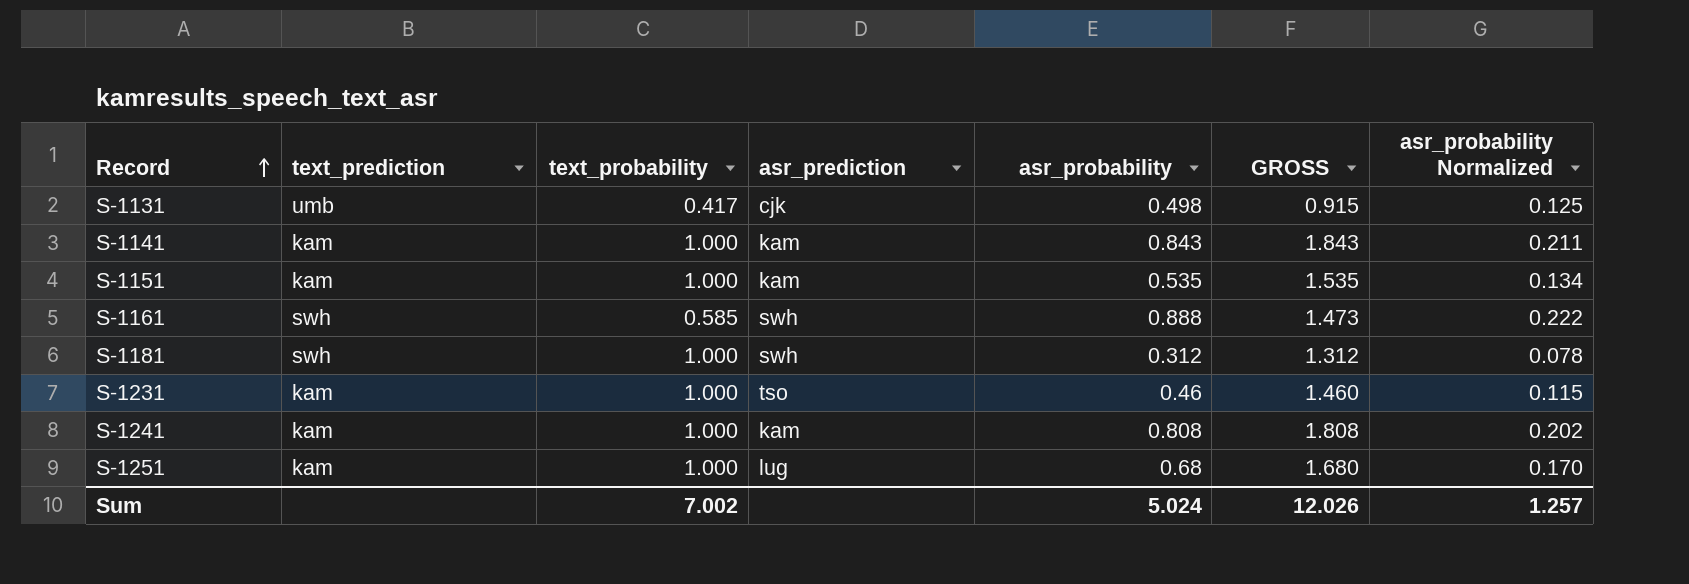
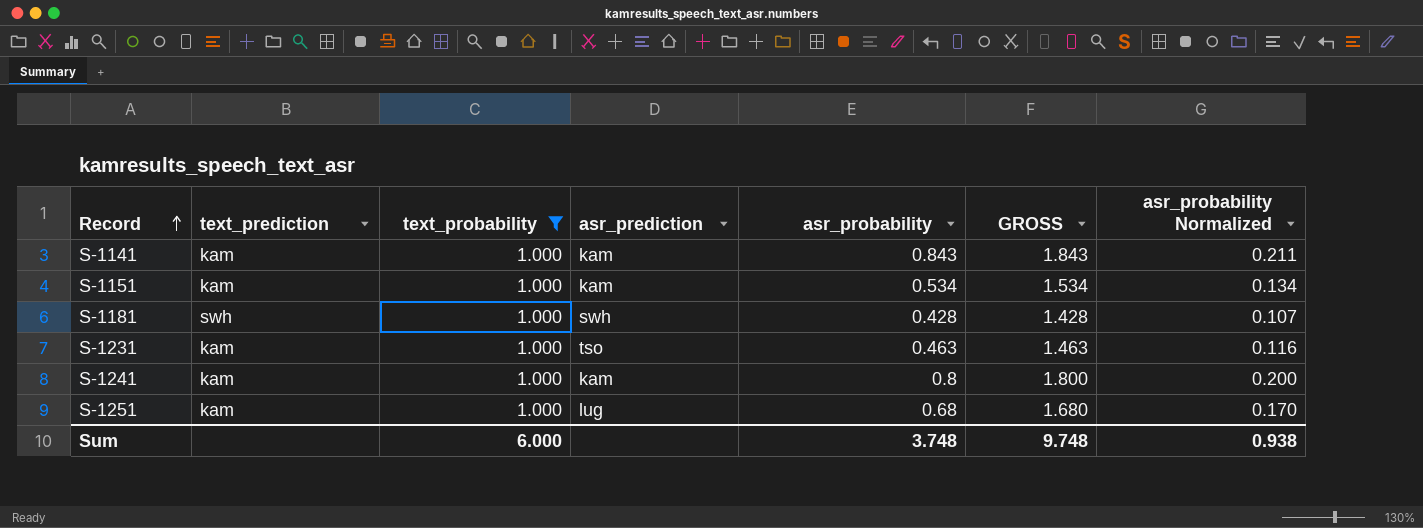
filter: none -> text_probability = 1.000
S-1151 | asr_probability: 0.535 -> 0.534
S-1151 | GROSS: 1.535 -> 1.534
S-1181 | asr_probability: 0.312 -> 0.428
S-1181 | GROSS: 1.312 -> 1.428
S-1181 | asr_probability Normalized: 0.078 -> 0.107
S-1231 | asr_probability: 0.46 -> 0.463
S-1231 | GROSS: 1.460 -> 1.463
S-1231 | asr_probability Normalized: 0.115 -> 0.116
S-1241 | asr_probability: 0.808 -> 0.8
S-1241 | GROSS: 1.808 -> 1.800
S-1241 | asr_probability Normalized: 0.202 -> 0.200
Sum | text_probability: 7.002 -> 6.000
Sum | asr_probability: 5.024 -> 3.748
Sum | GROSS: 12.026 -> 9.748
Sum | asr_probability Normalized: 1.257 -> 0.938

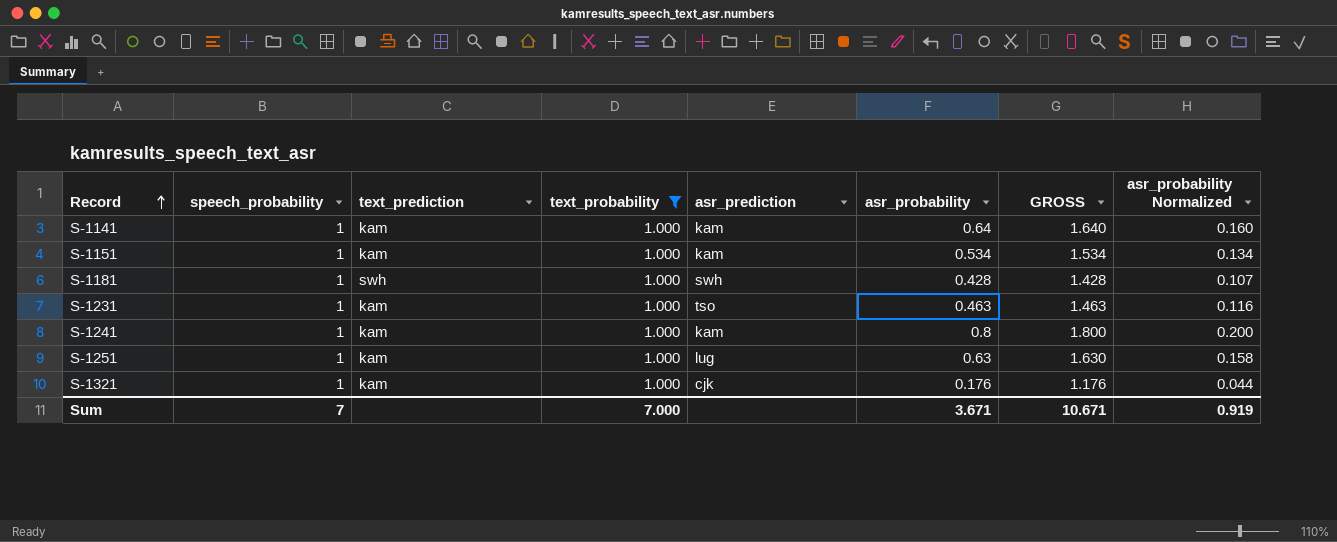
column speech_probability | position: none -> 2
S-1141 | asr_probability: 0.843 -> 0.64
S-1141 | GROSS: 1.843 -> 1.640
S-1141 | asr_probability Normalized: 0.211 -> 0.160
S-1251 | asr_probability: 0.68 -> 0.63
S-1251 | GROSS: 1.680 -> 1.630
S-1251 | asr_probability Normalized: 0.170 -> 0.158
row S-1321: none -> 1 | kam | 1.000 | cjk | 0.176 | 1.176 | 0.044
Sum | text_probability: 6.000 -> 7.000
Sum | asr_probability: 3.748 -> 3.671
Sum | GROSS: 9.748 -> 10.671
Sum | asr_probability Normalized: 0.938 -> 0.919

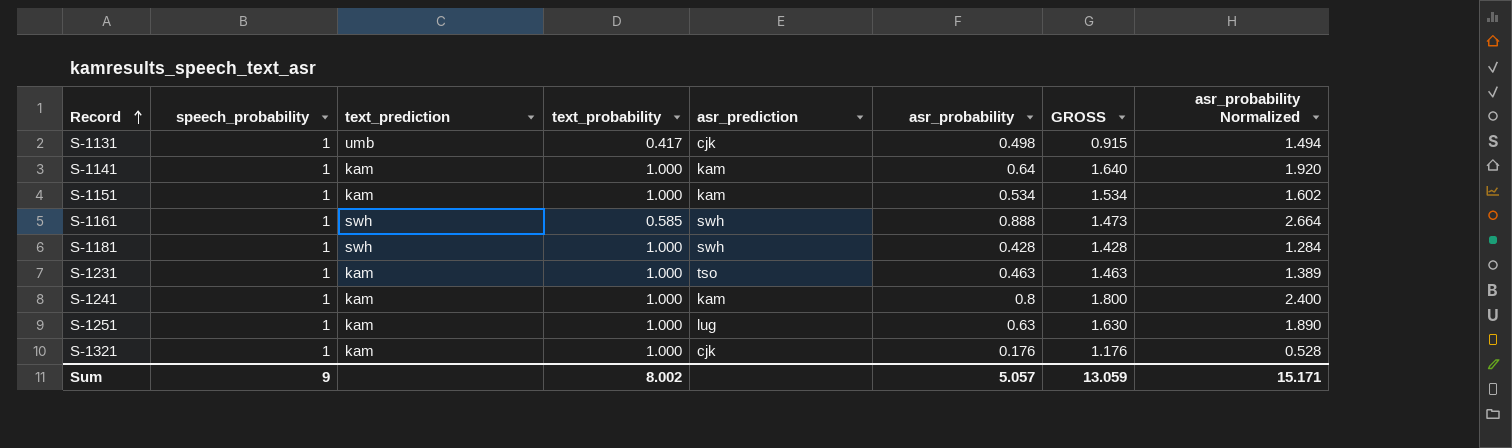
filter: text_probability = 1.000 -> none
column asr_probability Normalized | formula: [asr_probability] * 0.25 -> [asr_probability] * 3
Sum | speech_probability: 7 -> 9
Sum | text_probability: 7.000 -> 8.002
Sum | asr_probability: 3.671 -> 5.057
Sum | GROSS: 10.671 -> 13.059
Sum | asr_probability Normalized: 0.919 -> 15.171

